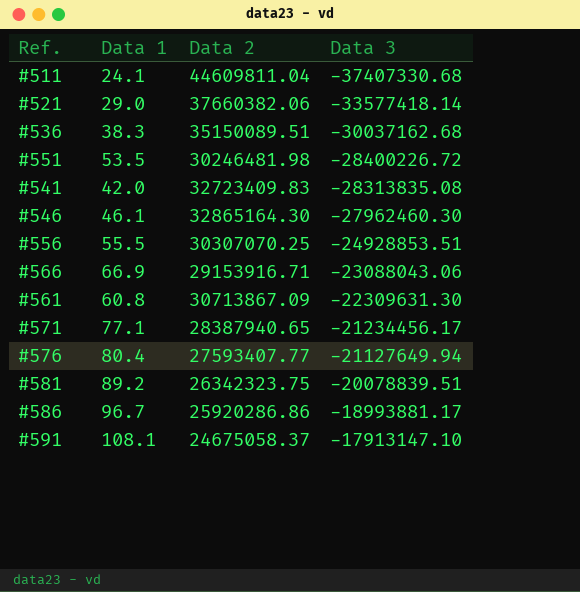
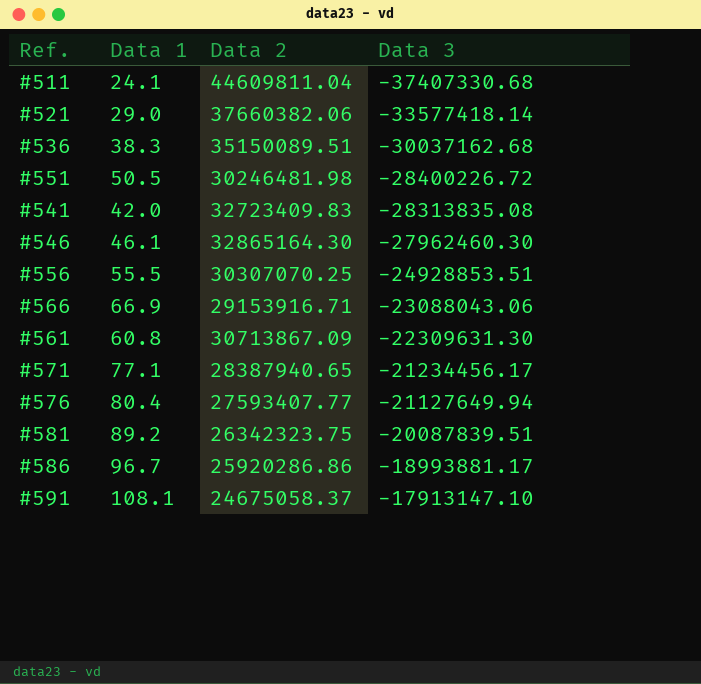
#551 | Data 1: 53.5 -> 50.5
#581 | Data 3: -20078839.51 -> -20087839.51

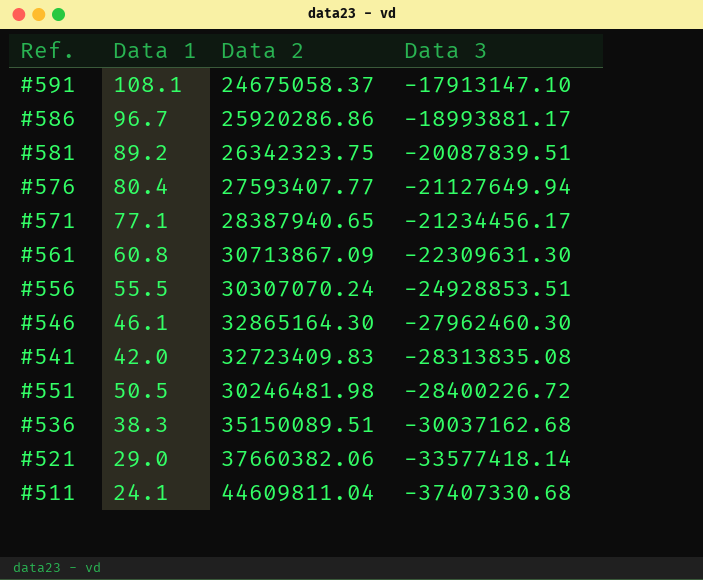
row order: Data 3 ascending -> Data 3 descending
row #566: 66.9 | 29153916.71 | -23088043.06 -> none
#556 | Data 2: 30307070.25 -> 30307070.24

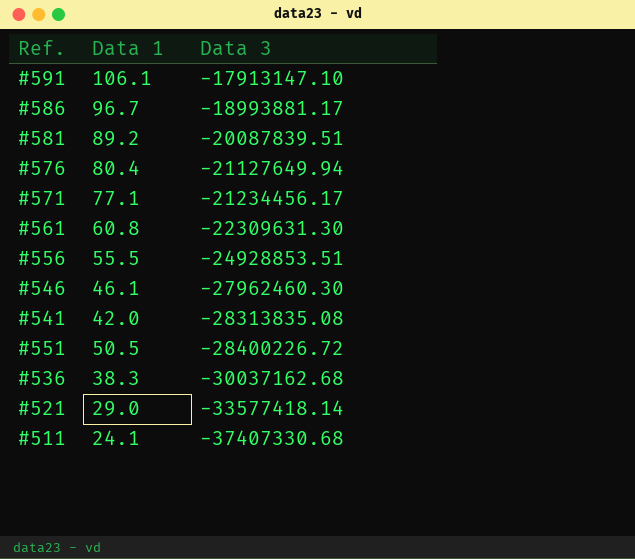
column Data 2 | position: 3 -> none
#591 | Data 1: 108.1 -> 106.1

